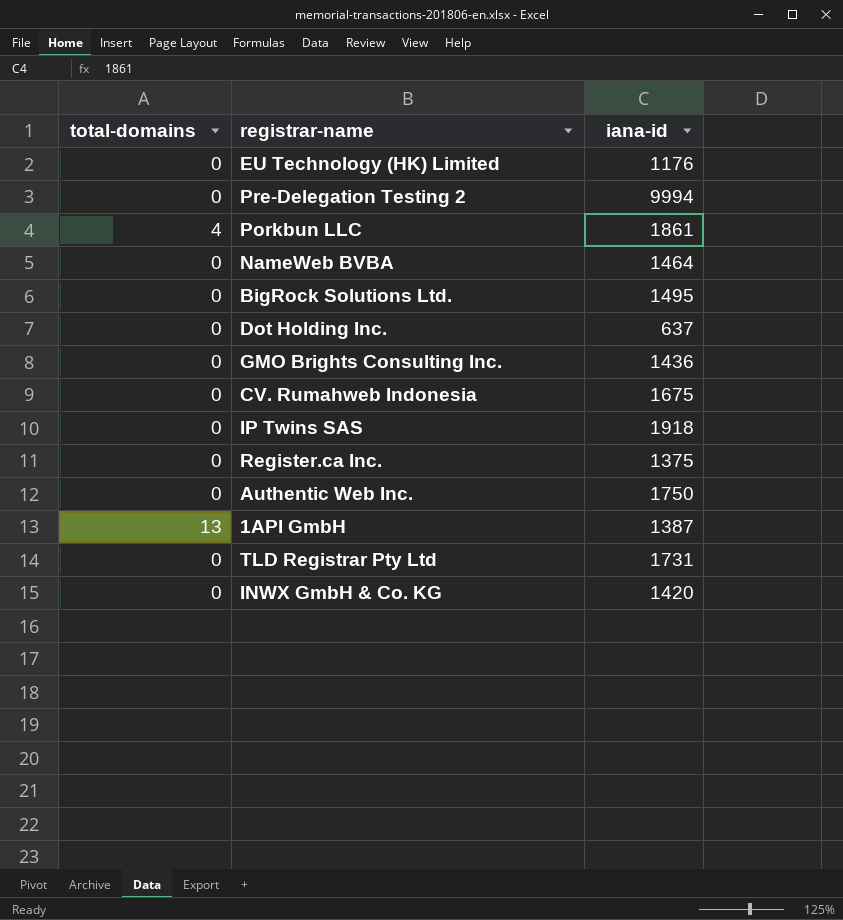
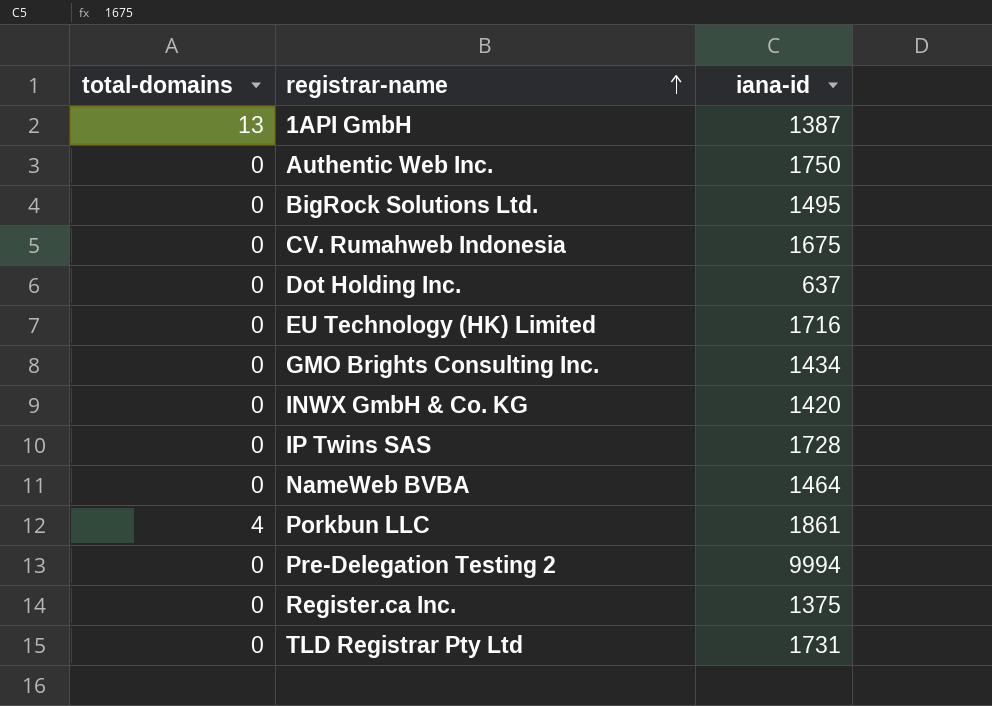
row order: none -> registrar-name ascending
EU Technology (HK) Limited | iana-id: 1176 -> 1716
GMO Brights Consulting Inc. | iana-id: 1436 -> 1434
IP Twins SAS | iana-id: 1918 -> 1728

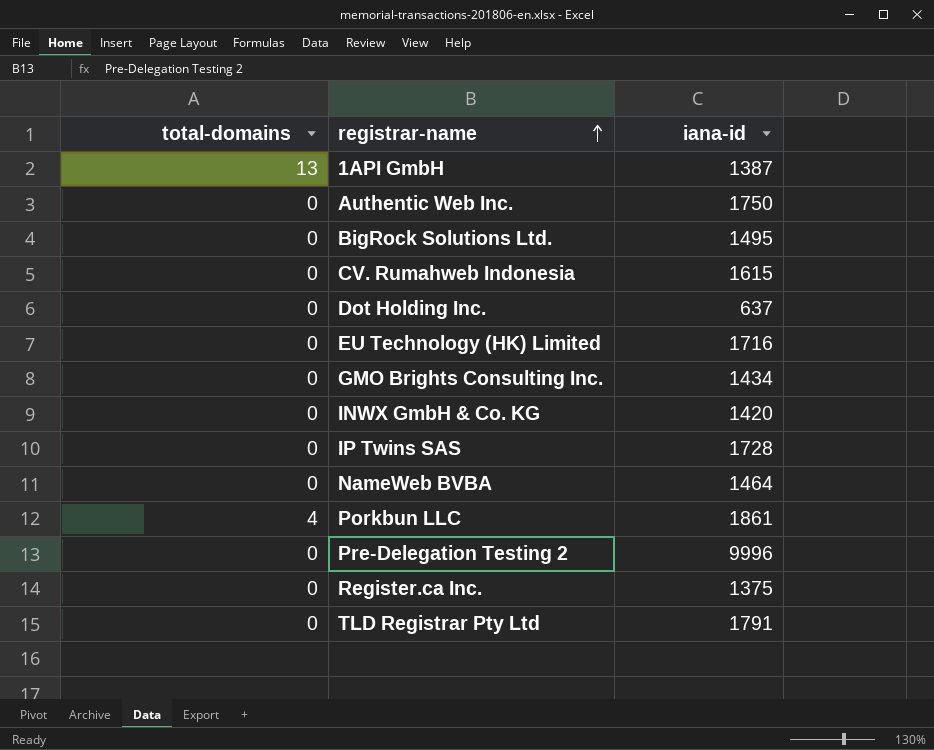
CV. Rumahweb Indonesia | iana-id: 1675 -> 1615
Pre-Delegation Testing 2 | iana-id: 9994 -> 9996
TLD Registrar Pty Ltd | iana-id: 1731 -> 1791

